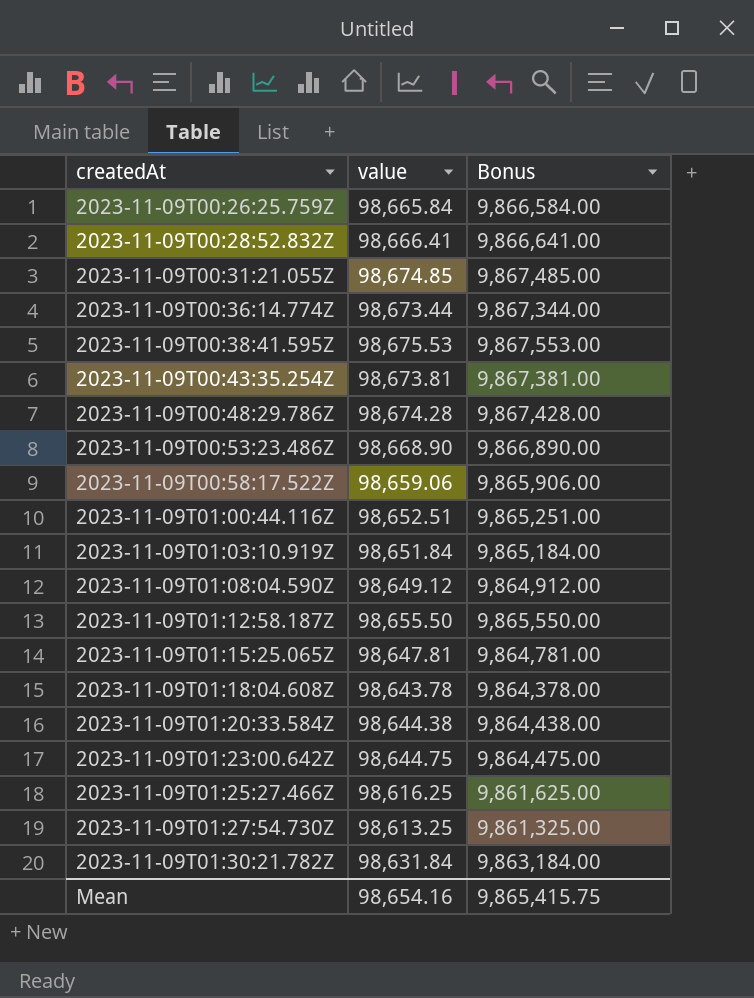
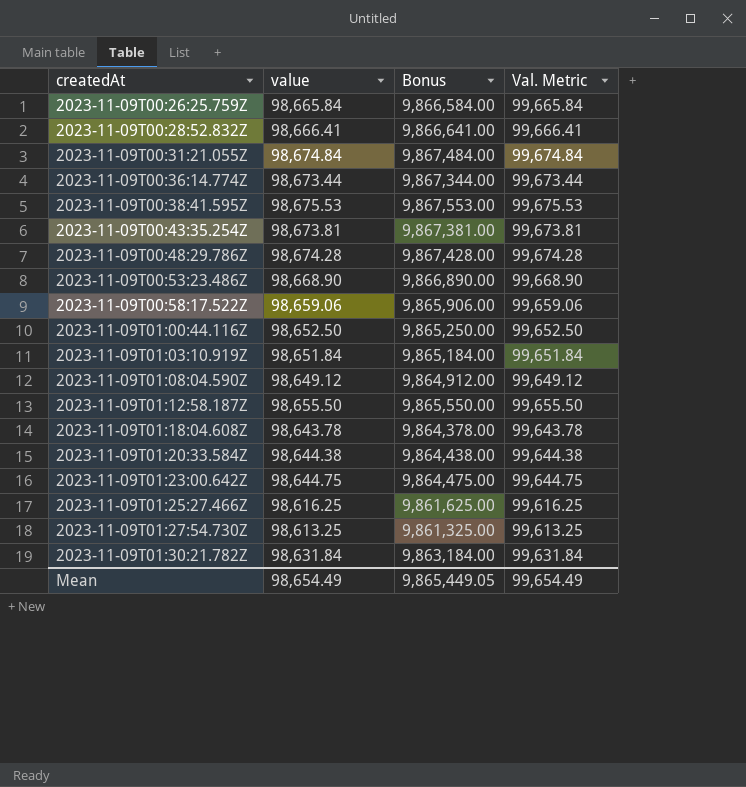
column Val. Metric | formula: none -> [value] + 1000
row 2023-11-09T01:15:25.065Z: 98,647.81 | 9,864,781.00 -> none
2023-11-09T00:31:21.055Z | value: 98,674.85 -> 98,674.84
2023-11-09T00:31:21.055Z | Bonus: 9,867,485.00 -> 9,867,484.00
2023-11-09T01:00:44.116Z | value: 98,652.51 -> 98,652.50
2023-11-09T01:00:44.116Z | Bonus: 9,865,251.00 -> 9,865,250.00
Mean | value: 98,654.16 -> 98,654.49
Mean | Bonus: 9,865,415.75 -> 9,865,449.05

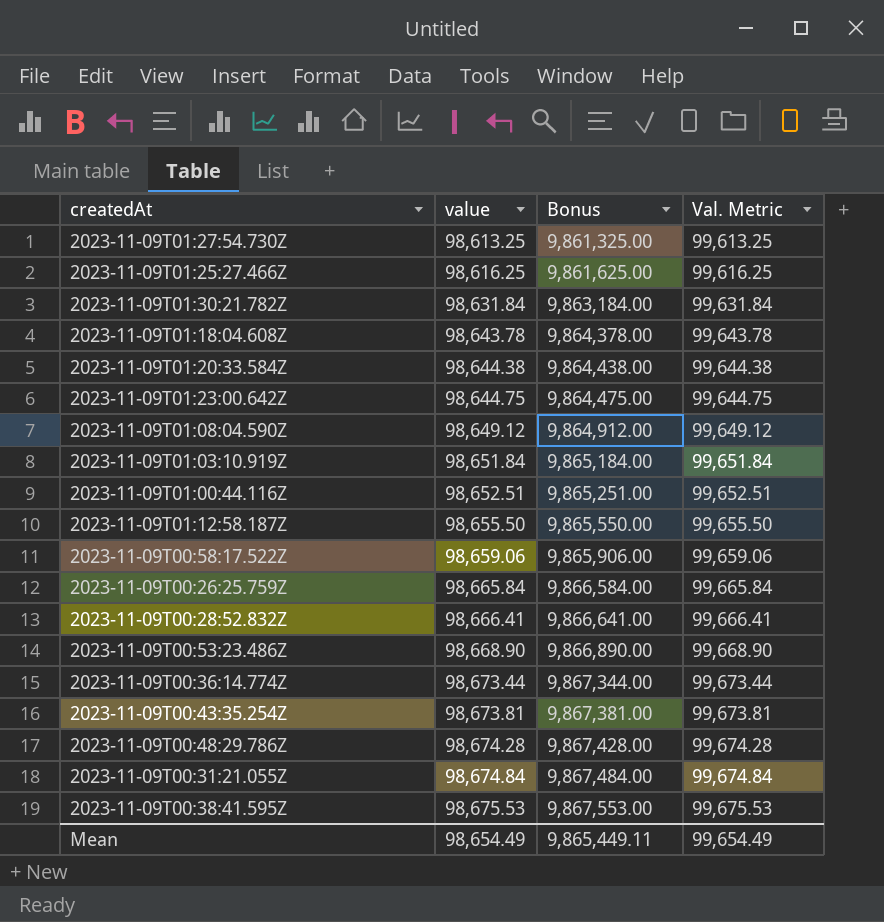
row order: createdAt ascending -> value ascending
2023-11-09T01:00:44.116Z | value: 98,652.50 -> 98,652.51
2023-11-09T01:00:44.116Z | Bonus: 9,865,250.00 -> 9,865,251.00
2023-11-09T01:00:44.116Z | Val. Metric: 99,652.50 -> 99,652.51
Mean | Bonus: 9,865,449.05 -> 9,865,449.11

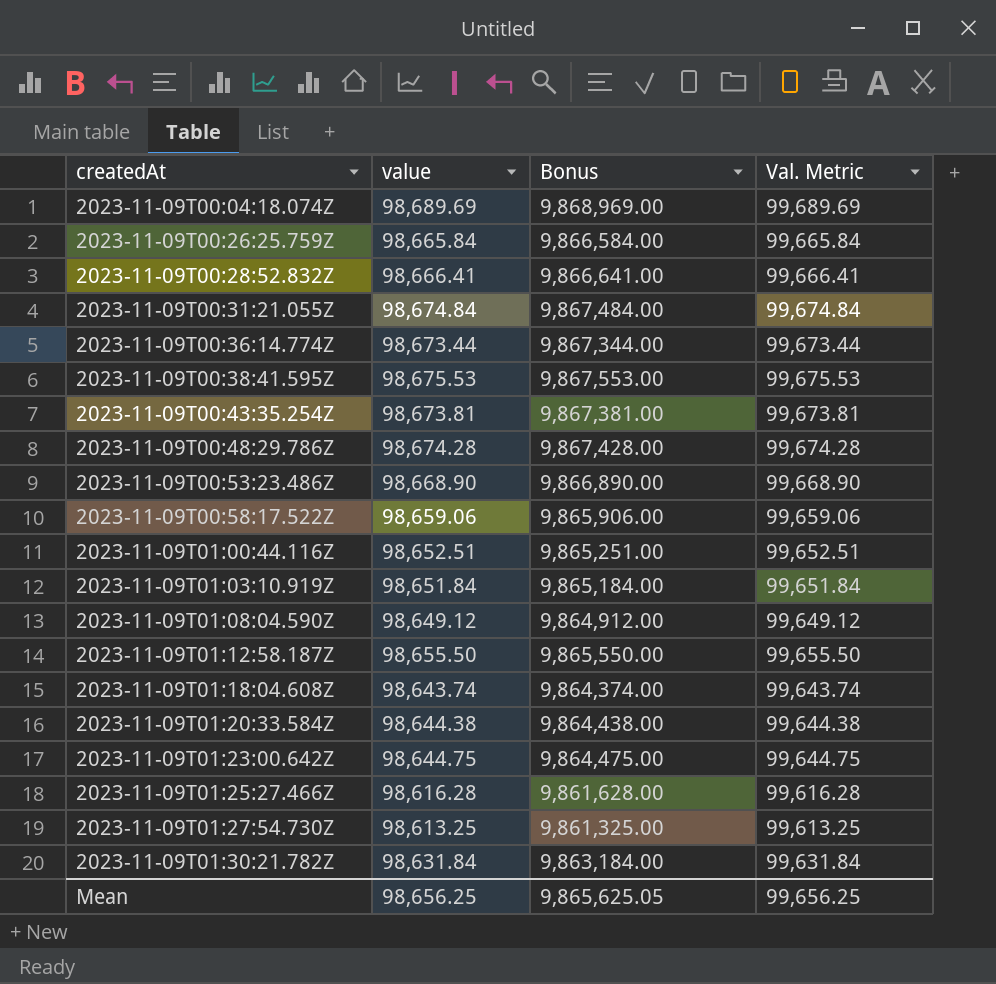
row order: value ascending -> createdAt ascending
row 2023-11-09T00:04:18.074Z: none -> 98,689.69 | 9,868,969.00 | 99,689.69
2023-11-09T01:18:04.608Z | value: 98,643.78 -> 98,643.74
2023-11-09T01:18:04.608Z | Bonus: 9,864,378.00 -> 9,864,374.00
2023-11-09T01:18:04.608Z | Val. Metric: 99,643.78 -> 99,643.74
2023-11-09T01:25:27.466Z | value: 98,616.25 -> 98,616.28
2023-11-09T01:25:27.466Z | Bonus: 9,861,625.00 -> 9,861,628.00
2023-11-09T01:25:27.466Z | Val. Metric: 99,616.25 -> 99,616.28
Mean | value: 98,654.49 -> 98,656.25
Mean | Bonus: 9,865,449.11 -> 9,865,625.05
Mean | Val. Metric: 99,654.49 -> 99,656.25

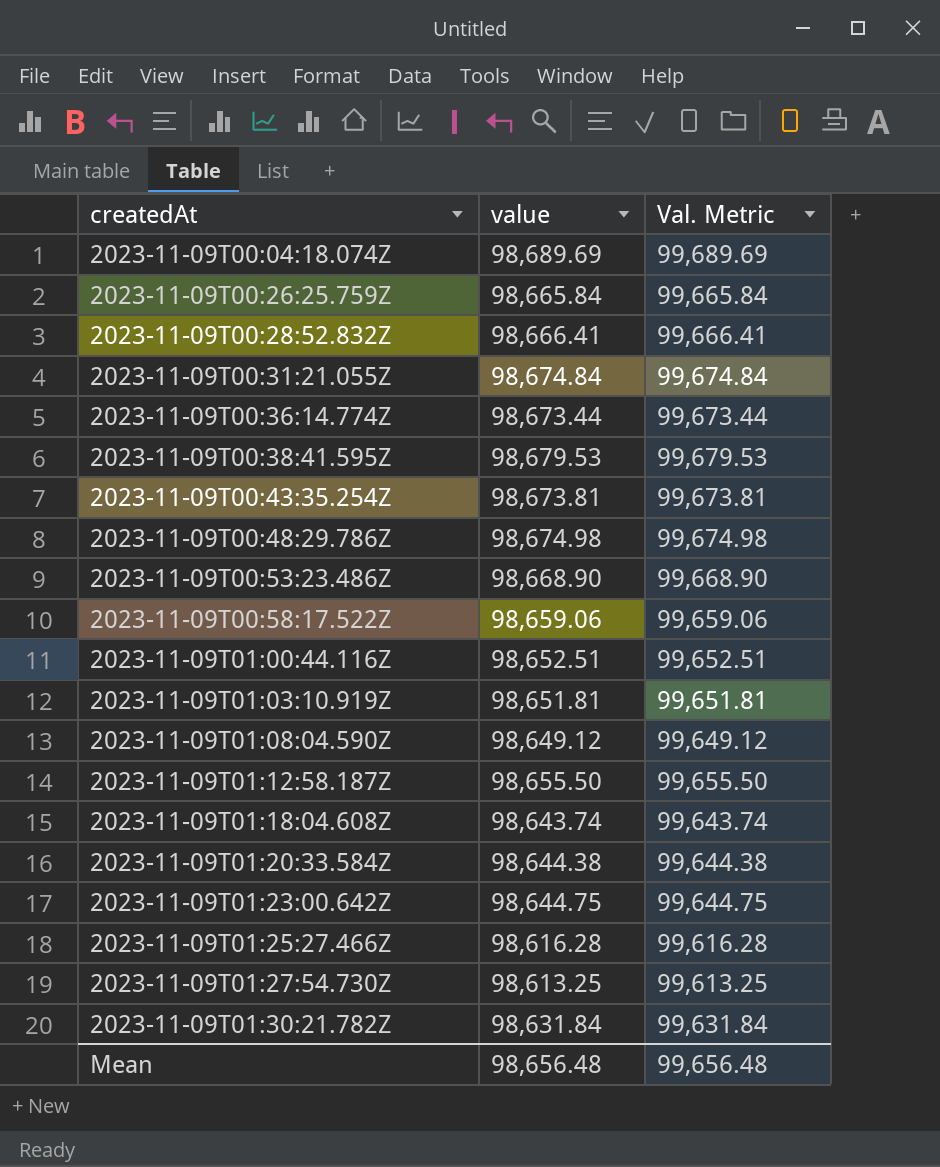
column Bonus | formula: [value] * 100 -> none
2023-11-09T00:38:41.595Z | value: 98,675.53 -> 98,679.53
2023-11-09T00:38:41.595Z | Val. Metric: 99,675.53 -> 99,679.53
2023-11-09T00:48:29.786Z | value: 98,674.28 -> 98,674.98
2023-11-09T00:48:29.786Z | Val. Metric: 99,674.28 -> 99,674.98
2023-11-09T01:03:10.919Z | value: 98,651.84 -> 98,651.81
2023-11-09T01:03:10.919Z | Val. Metric: 99,651.84 -> 99,651.81
Mean | value: 98,656.25 -> 98,656.48
Mean | Val. Metric: 99,656.25 -> 99,656.48

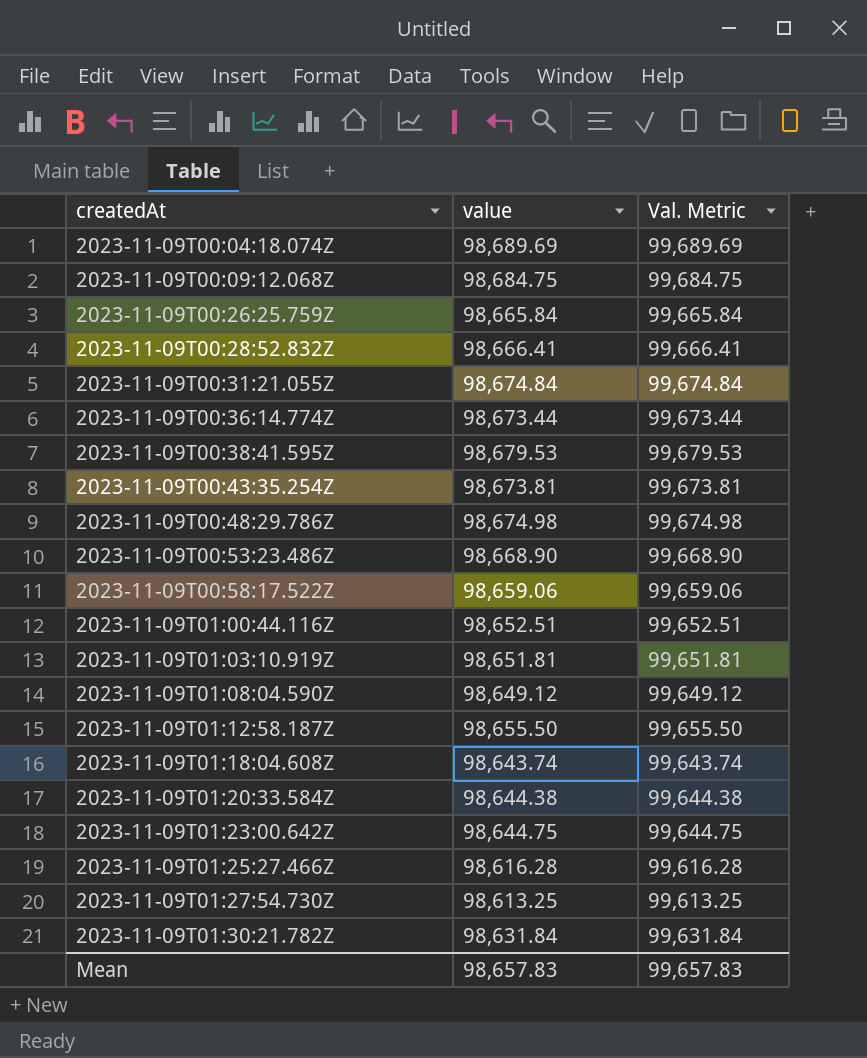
row 2023-11-09T00:09:12.068Z: none -> 98,684.75 | 99,684.75
Mean | value: 98,656.48 -> 98,657.83
Mean | Val. Metric: 99,656.48 -> 99,657.83

